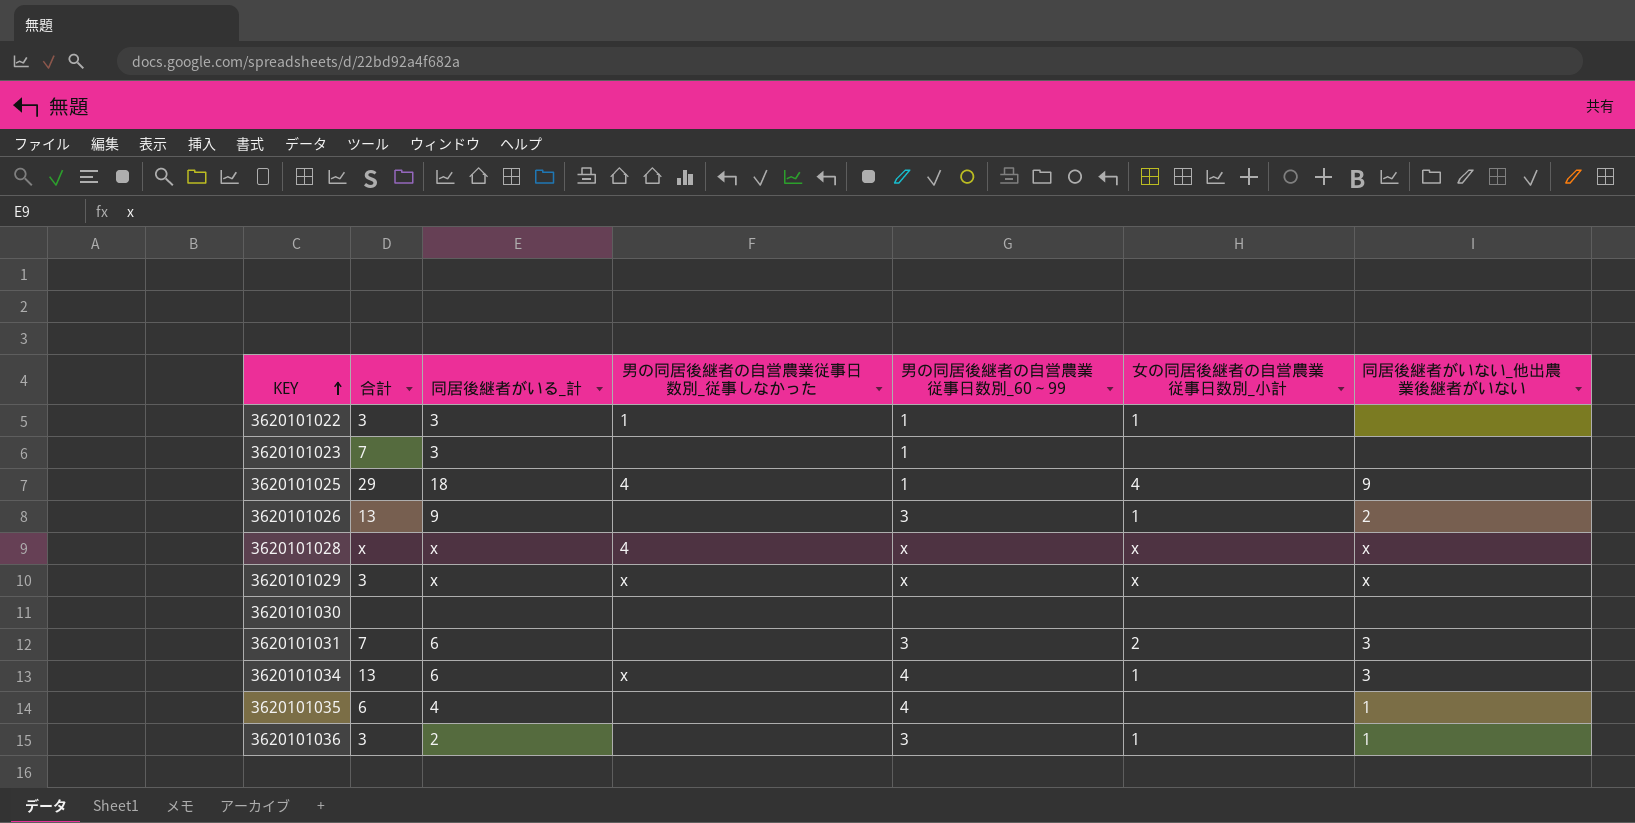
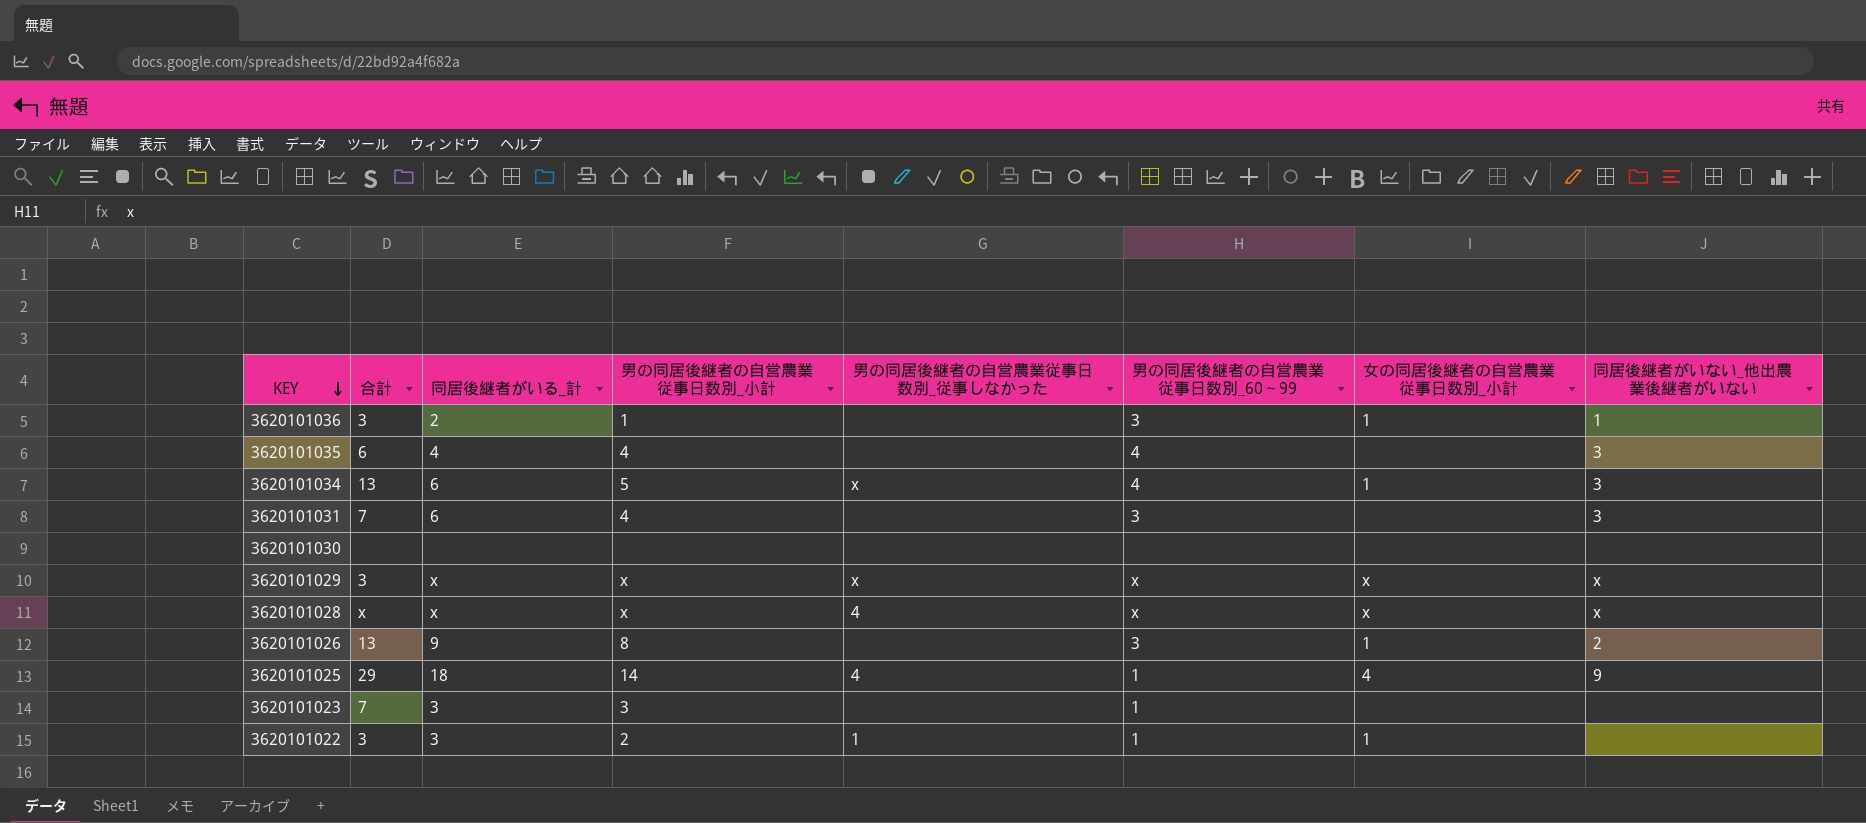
row order: KEY ascending -> KEY descending
column 男の同居後継者の自営農業従事日数別_小計 | position: none -> 4
3620101035 | 同居後継者がいない_他出農業後継者がいない: 1 -> 3
3620101031 | 女の同居後継者の自営農業従事日数別_小計: 2 -> none

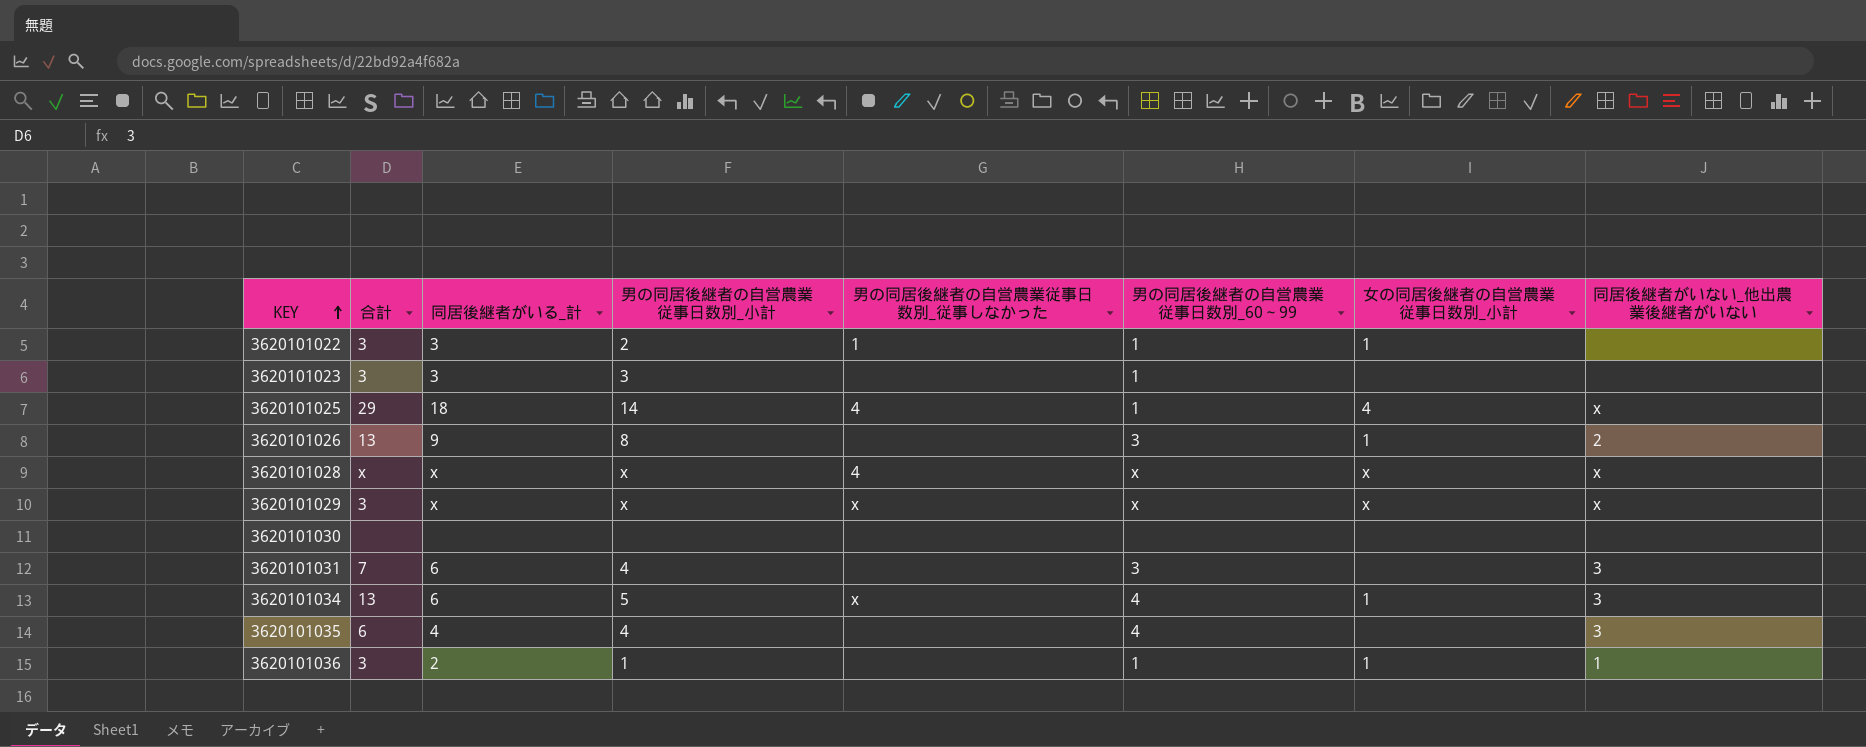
row order: KEY descending -> KEY ascending
3620101023 | 合計: 7 -> 3
3620101025 | 同居後継者がいない_他出農業後継者がいない: 9 -> x
3620101036 | 男の同居後継者の自営農業従事日数別_60～99: 3 -> 1

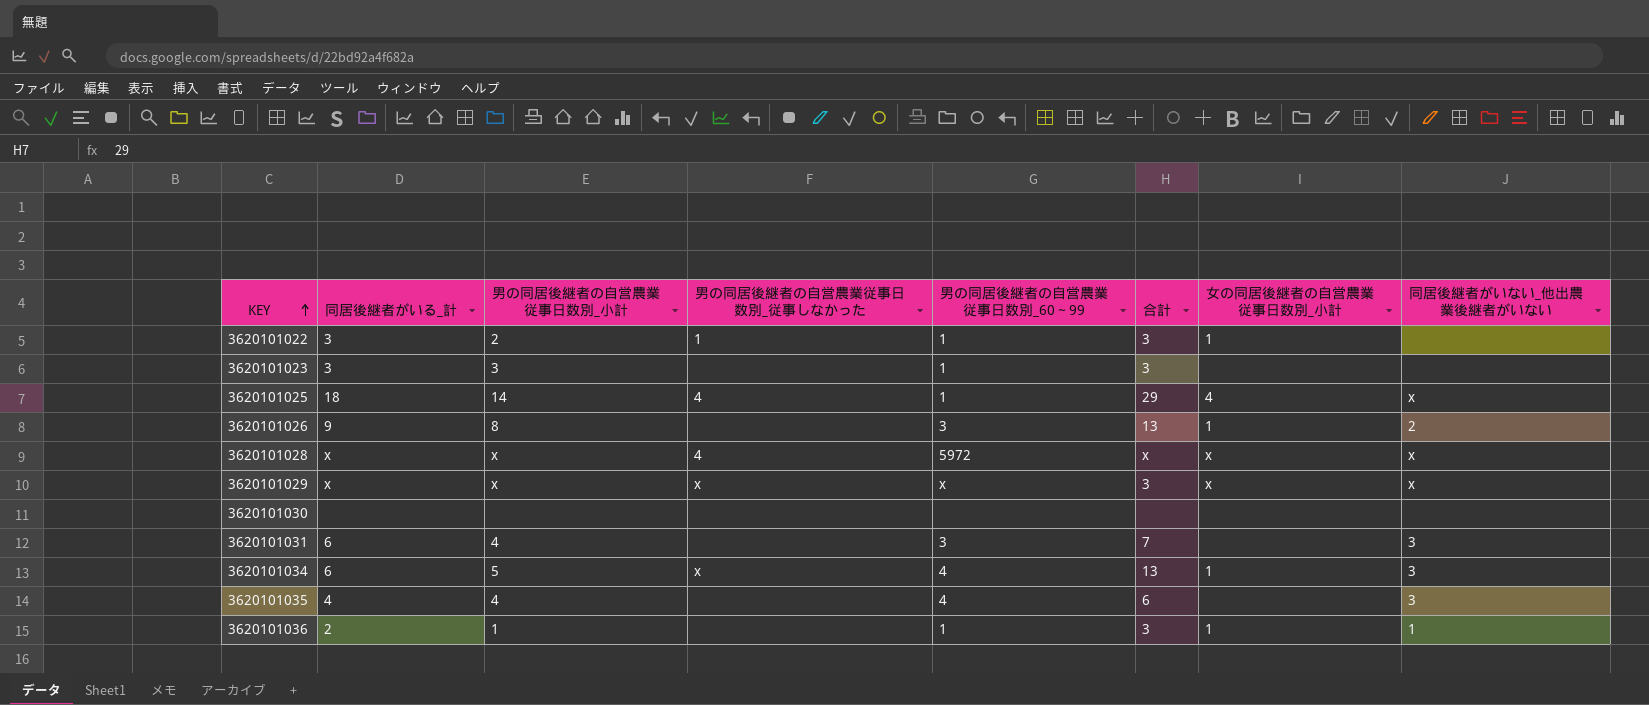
column 合計 | position: 2 -> 6
3620101028 | 男の同居後継者の自営農業従事日数別_60～99: x -> 5972

